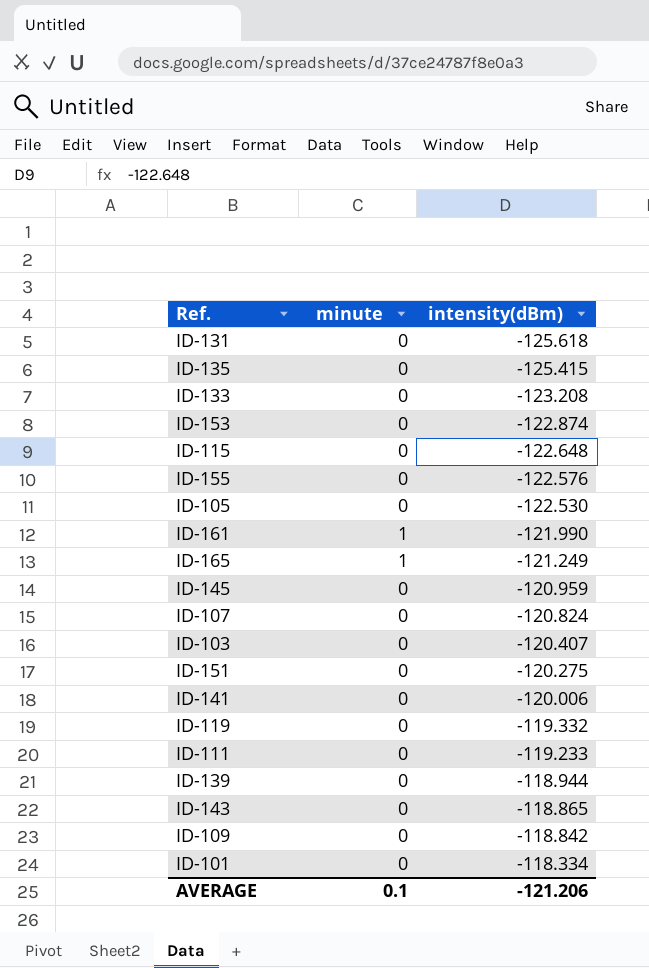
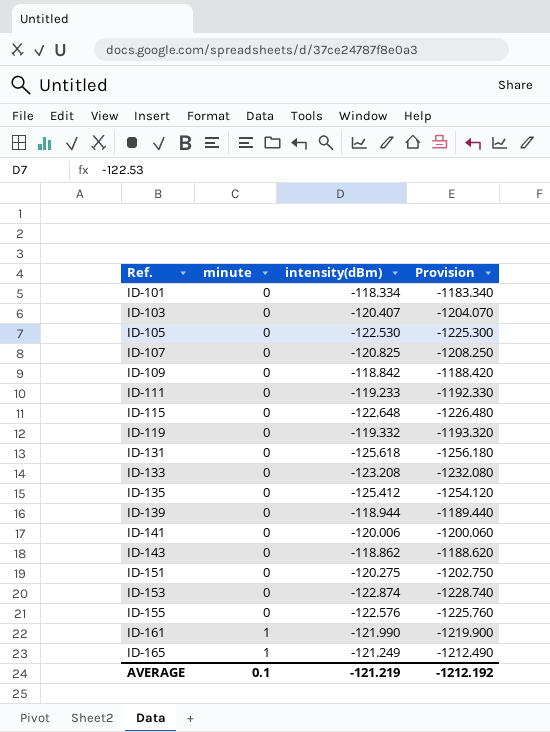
row order: intensity(dBm) ascending -> Ref. ascending
column Provision | formula: none -> [intensity(dBm)] * 10
row ID-145: 0 | -120.959 -> none
ID-107 | intensity(dBm): -120.824 -> -120.825
ID-135 | intensity(dBm): -125.415 -> -125.412
ID-143 | intensity(dBm): -118.865 -> -118.862
AVERAGE | intensity(dBm): -121.206 -> -121.219

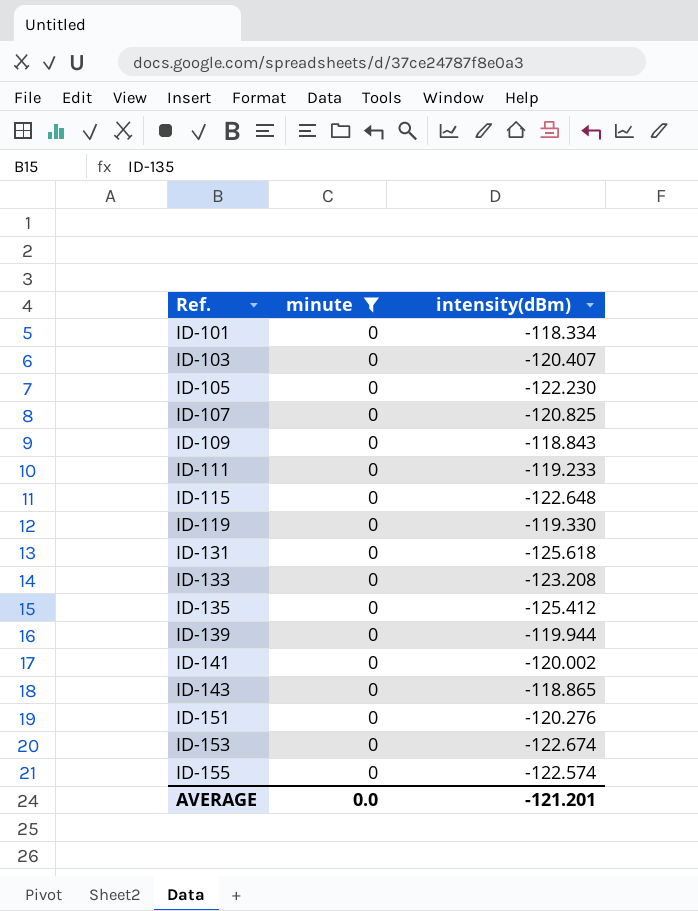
filter: none -> minute = 0
column Provision | formula: [intensity(dBm)] * 10 -> none
ID-105 | intensity(dBm): -122.530 -> -122.230
ID-109 | intensity(dBm): -118.842 -> -118.843
ID-119 | intensity(dBm): -119.332 -> -119.330
ID-139 | intensity(dBm): -118.944 -> -119.944
ID-141 | intensity(dBm): -120.006 -> -120.002
ID-143 | intensity(dBm): -118.862 -> -118.865
ID-151 | intensity(dBm): -120.275 -> -120.276
ID-153 | intensity(dBm): -122.874 -> -122.674
ID-155 | intensity(dBm): -122.576 -> -122.574
AVERAGE | minute: 0.1 -> 0.0
AVERAGE | intensity(dBm): -121.219 -> -121.201

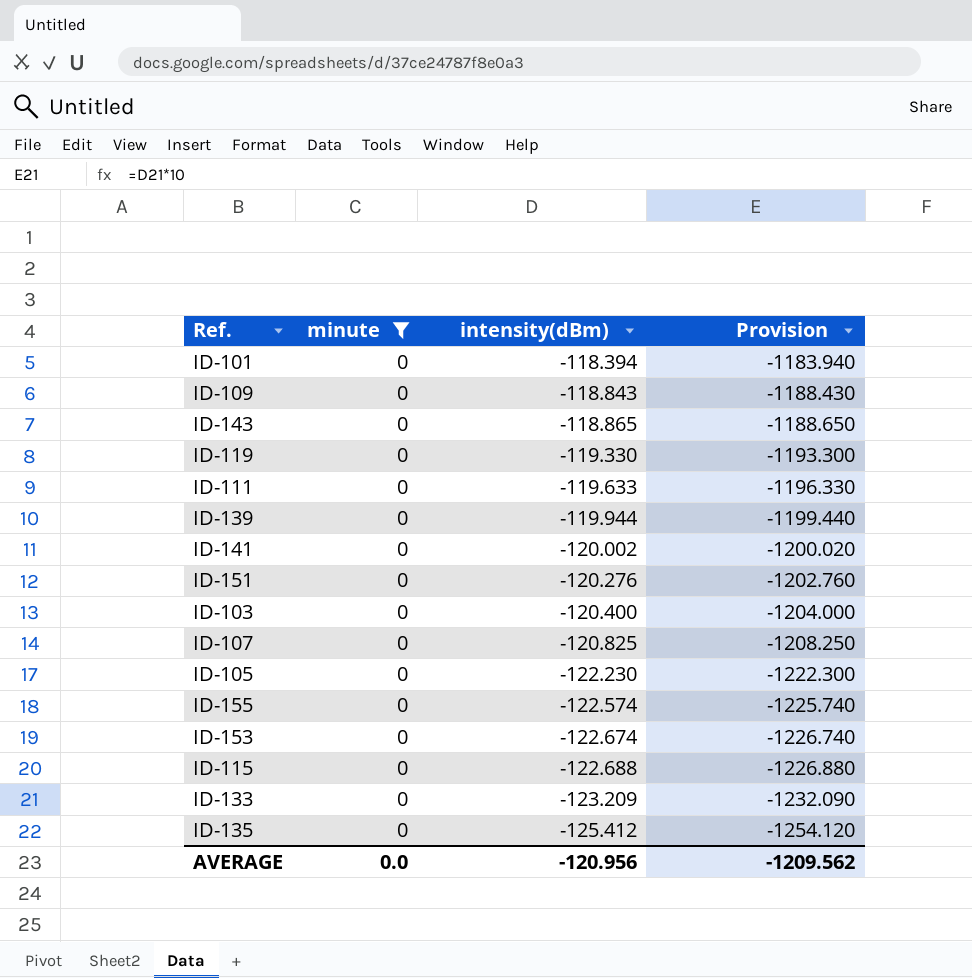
row order: Ref. ascending -> intensity(dBm) descending
column Provision | formula: none -> [intensity(dBm)] * 10
row ID-131: 0 | -125.618 -> none
ID-101 | intensity(dBm): -118.334 -> -118.394
ID-111 | intensity(dBm): -119.233 -> -119.633
ID-103 | intensity(dBm): -120.407 -> -120.400
ID-115 | intensity(dBm): -122.648 -> -122.688
ID-133 | intensity(dBm): -123.208 -> -123.209
AVERAGE | intensity(dBm): -121.201 -> -120.956

